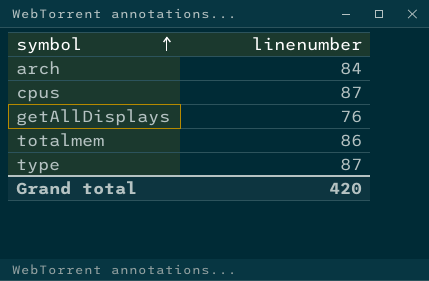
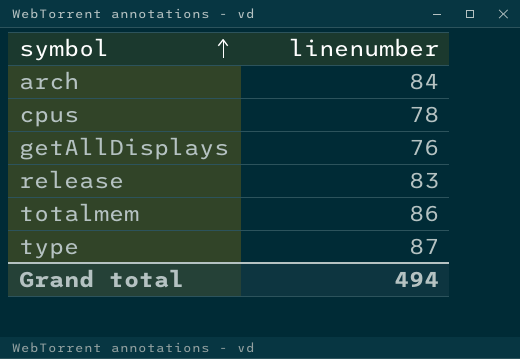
cpus | linenumber: 87 -> 78
row release: none -> 83
Grand total | linenumber: 420 -> 494

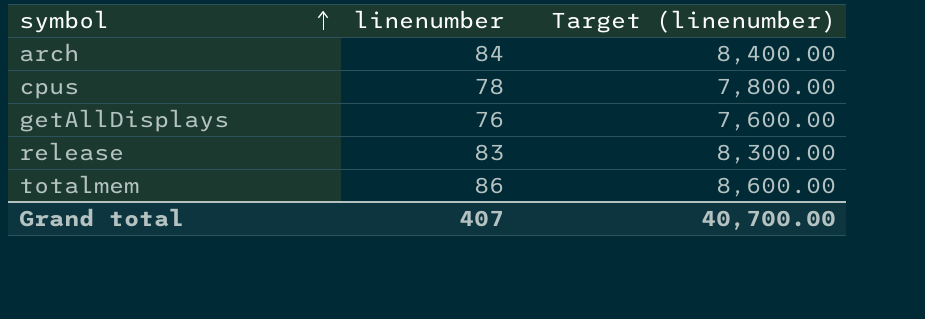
column Target (linenumber) | formula: none -> [linenumber] * 100
row type: 87 -> none
Grand total | linenumber: 494 -> 407

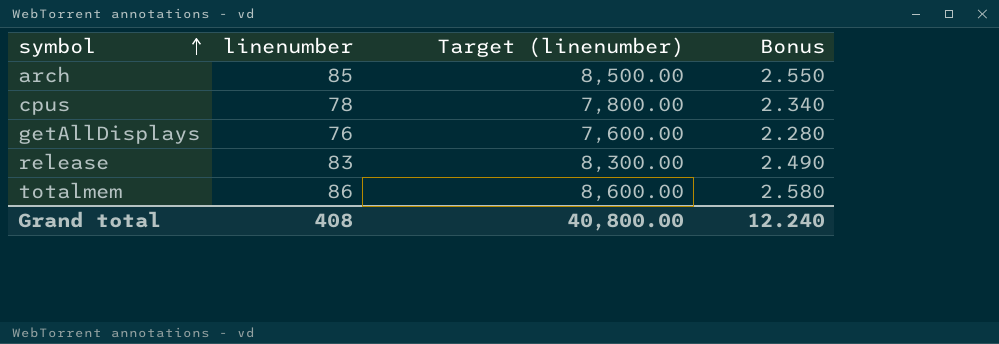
column Bonus | formula: none -> [linenumber] * 0.03
arch | linenumber: 84 -> 85
arch | Target (linenumber): 8,400.00 -> 8,500.00
Grand total | linenumber: 407 -> 408
Grand total | Target (linenumber): 40,700.00 -> 40,800.00

